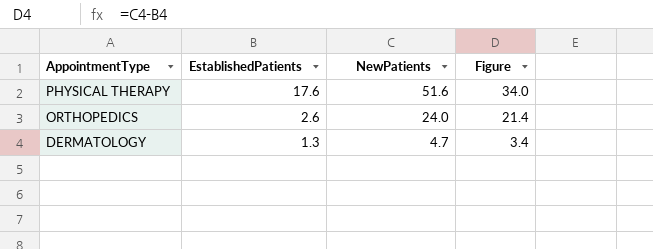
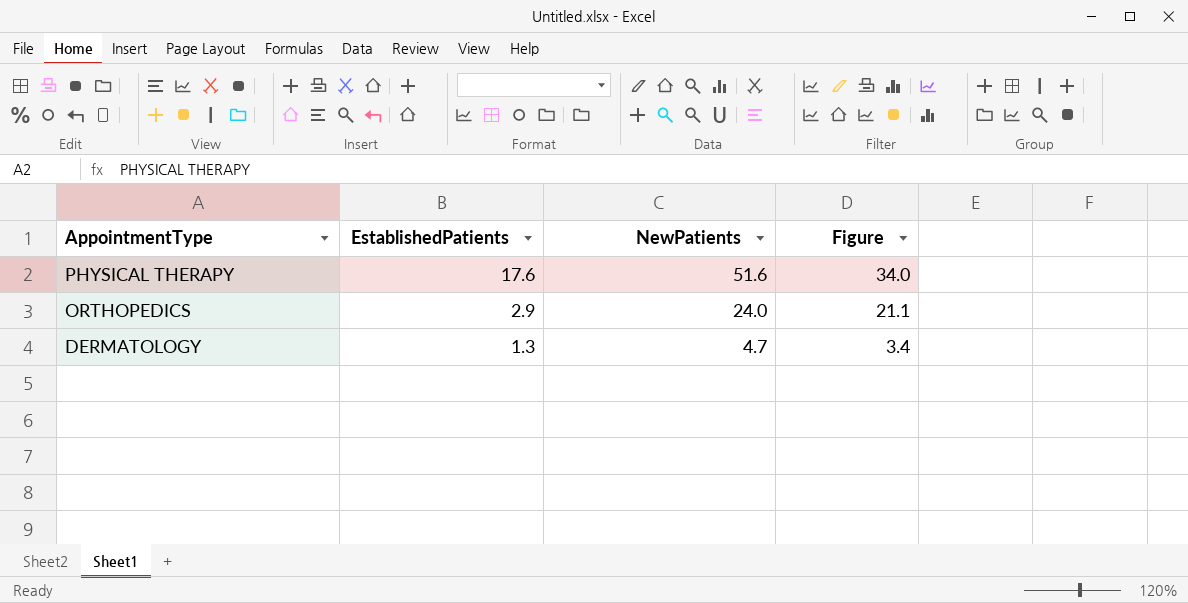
ORTHOPEDICS | EstablishedPatients: 2.6 -> 2.9
ORTHOPEDICS | Figure: 21.4 -> 21.1

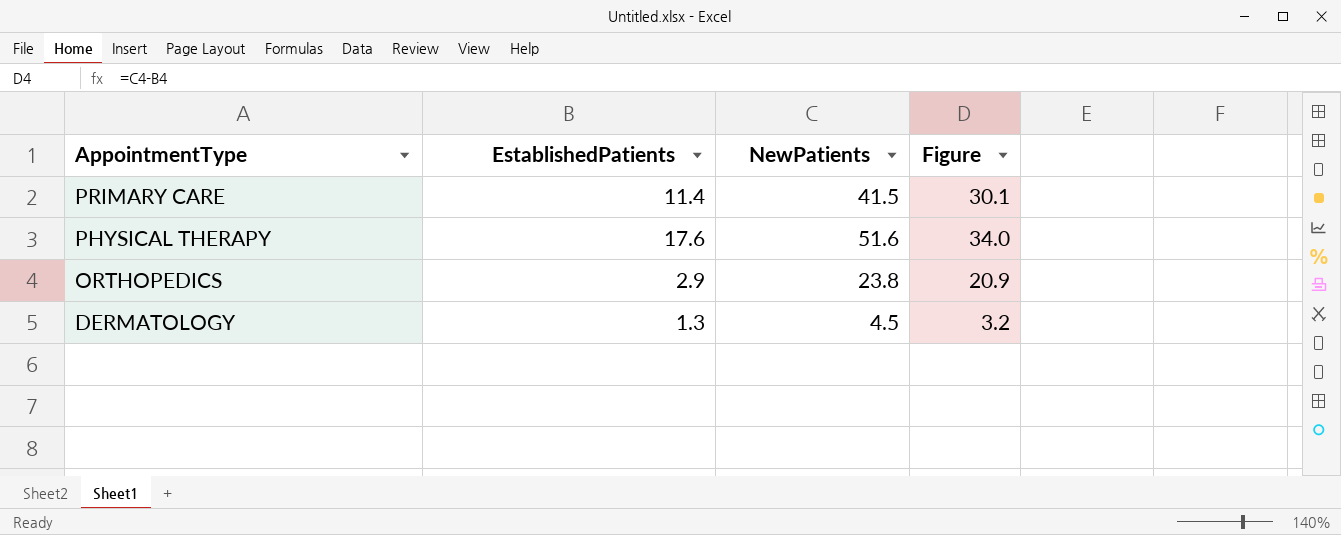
row PRIMARY CARE: none -> 11.4 | 41.5 | 30.1
ORTHOPEDICS | NewPatients: 24.0 -> 23.8
ORTHOPEDICS | Figure: 21.1 -> 20.9
DERMATOLOGY | NewPatients: 4.7 -> 4.5
DERMATOLOGY | Figure: 3.4 -> 3.2

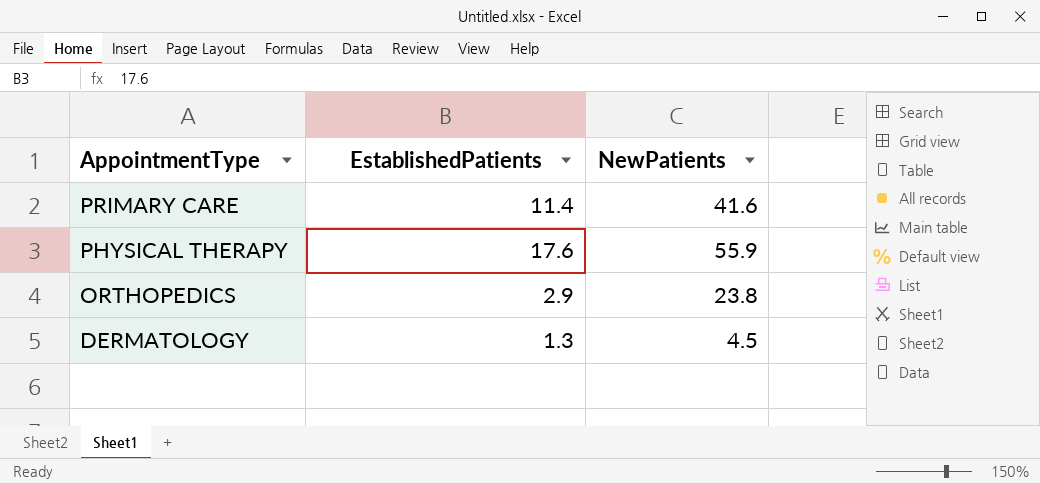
column Figure | formula: [NewPatients] - [EstablishedPatients] -> none
PRIMARY CARE | NewPatients: 41.5 -> 41.6
PHYSICAL THERAPY | NewPatients: 51.6 -> 55.9

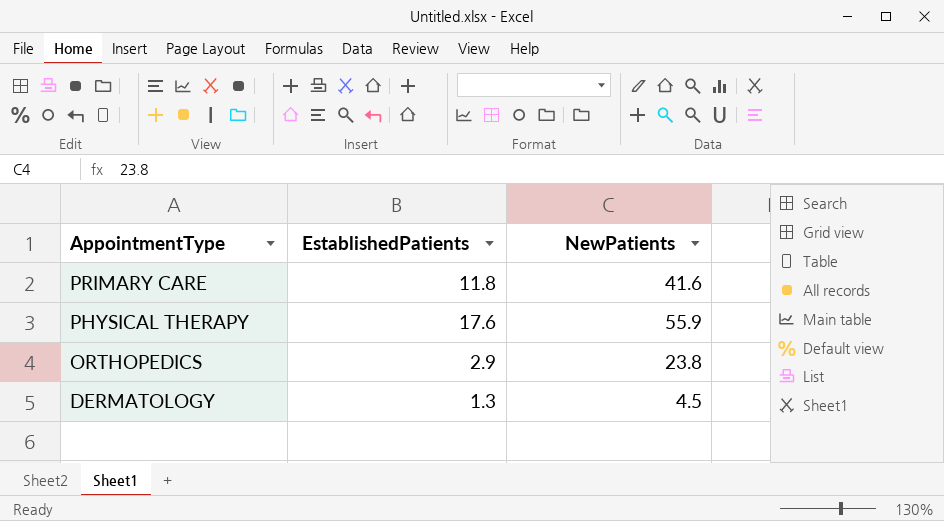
PRIMARY CARE | EstablishedPatients: 11.4 -> 11.8

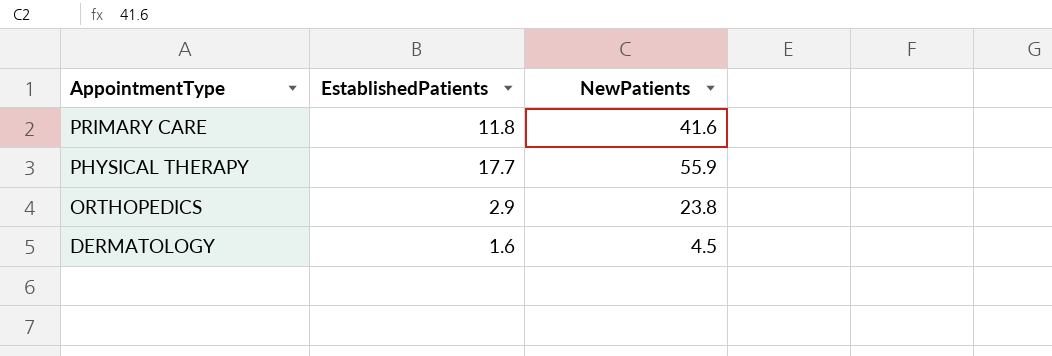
PHYSICAL THERAPY | EstablishedPatients: 17.6 -> 17.7
DERMATOLOGY | EstablishedPatients: 1.3 -> 1.6

